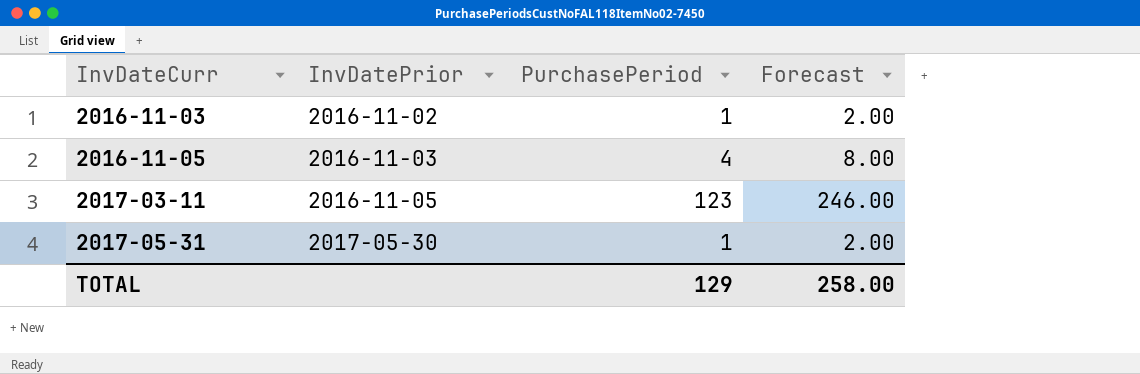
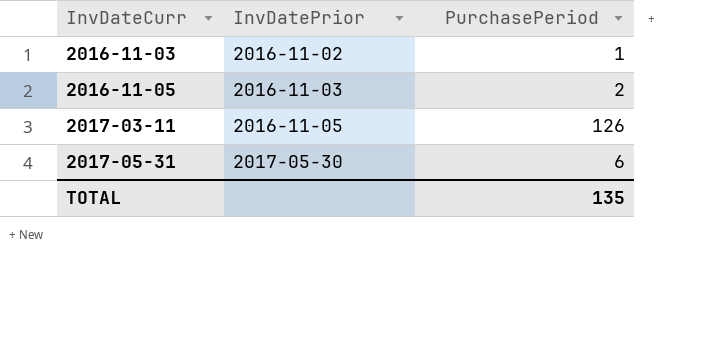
column Forecast | formula: [PurchasePeriod] * 2 -> none
2016-11-05 | PurchasePeriod: 4 -> 2
2017-03-11 | PurchasePeriod: 123 -> 126
2017-05-31 | PurchasePeriod: 1 -> 6
TOTAL | PurchasePeriod: 129 -> 135

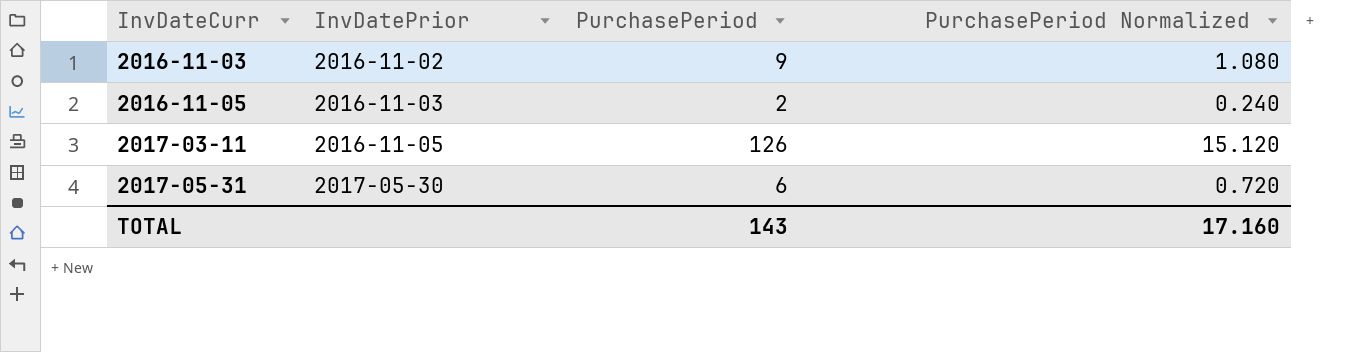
column PurchasePeriod Normalized | formula: none -> [PurchasePeriod] * 0.12
2016-11-03 | PurchasePeriod: 1 -> 9
TOTAL | PurchasePeriod: 135 -> 143

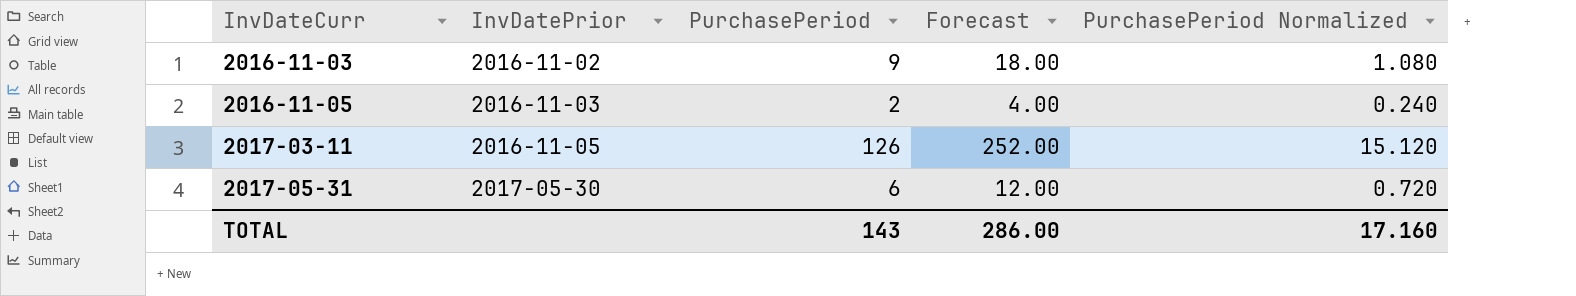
column Forecast | formula: none -> [PurchasePeriod] * 2

